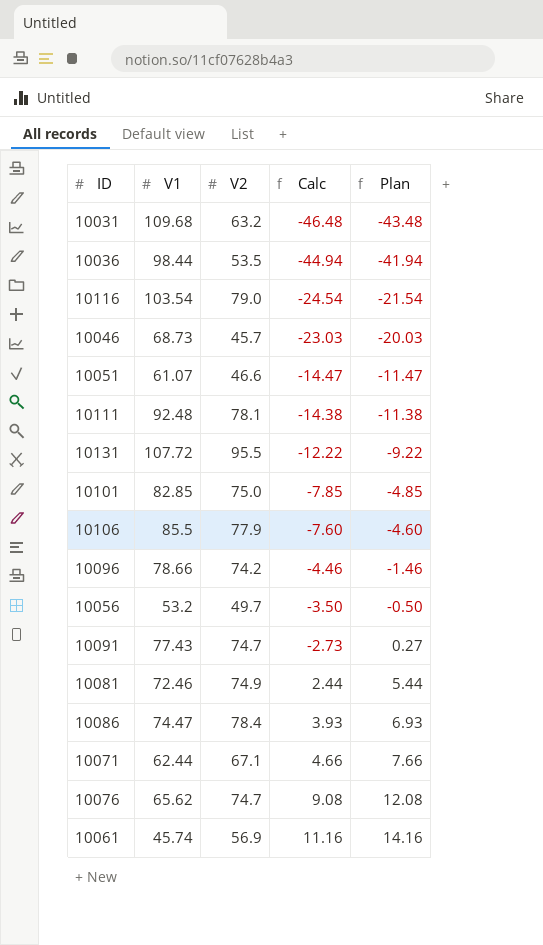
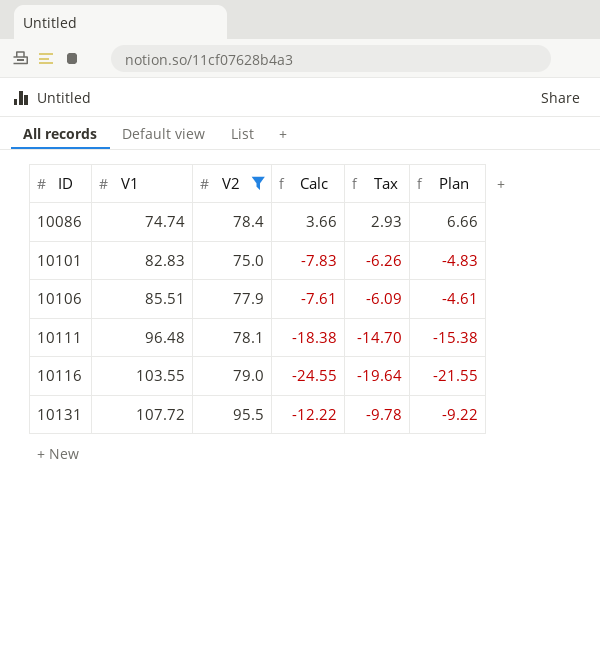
filter: none -> V2 >= 75.0
row order: Calc ascending -> ID ascending
column Tax | formula: none -> [Calc] * 0.8
10086 | V1: 74.47 -> 74.74
10086 | Calc: 3.93 -> 3.66
10086 | Plan: 6.93 -> 6.66
10101 | V1: 82.85 -> 82.83
10101 | Calc: -7.85 -> -7.83
10101 | Plan: -4.85 -> -4.83
10106 | V1: 85.5 -> 85.51
10106 | Calc: -7.60 -> -7.61
10106 | Plan: -4.60 -> -4.61
10111 | V1: 92.48 -> 96.48
10111 | Calc: -14.38 -> -18.38
10111 | Plan: -11.38 -> -15.38
10116 | V1: 103.54 -> 103.55
10116 | Calc: -24.54 -> -24.55
10116 | Plan: -21.54 -> -21.55

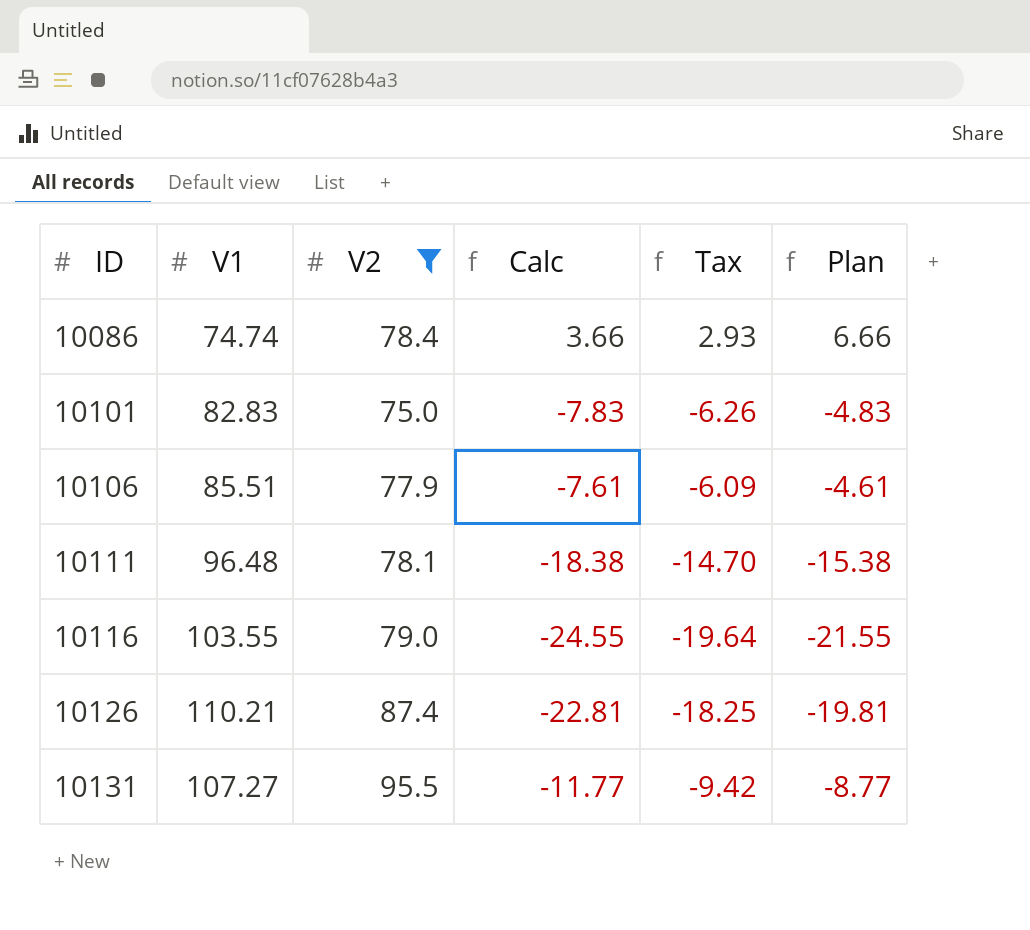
row 10126: none -> 110.21 | 87.4 | -22.81 | -18.25 | -19.81
10131 | V1: 107.72 -> 107.27
10131 | Calc: -12.22 -> -11.77
10131 | Tax: -9.78 -> -9.42
10131 | Plan: -9.22 -> -8.77

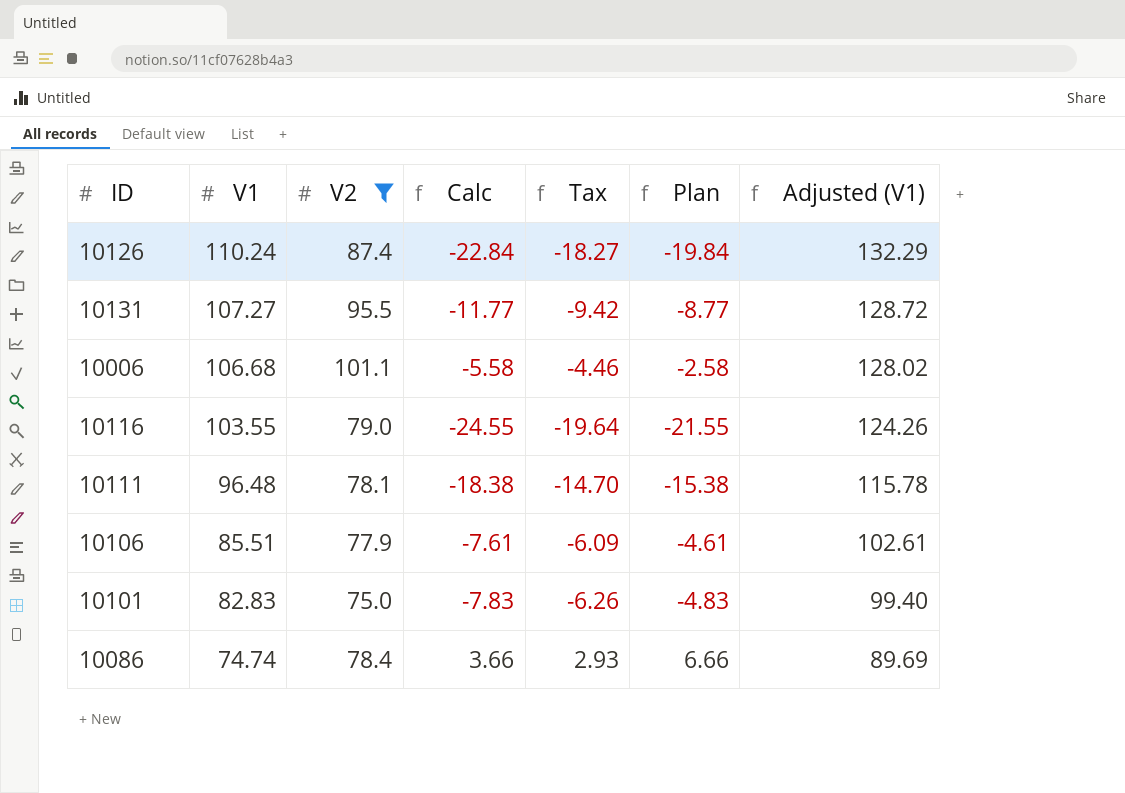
row order: ID ascending -> V1 descending
column Adjusted (V1) | formula: none -> [V1] * 1.2
10126 | V1: 110.21 -> 110.24
10126 | Calc: -22.81 -> -22.84
10126 | Tax: -18.25 -> -18.27
10126 | Plan: -19.81 -> -19.84
row 10006: none -> 106.68 | 101.1 | -5.58 | -4.46 | -2.58 | 128.02

